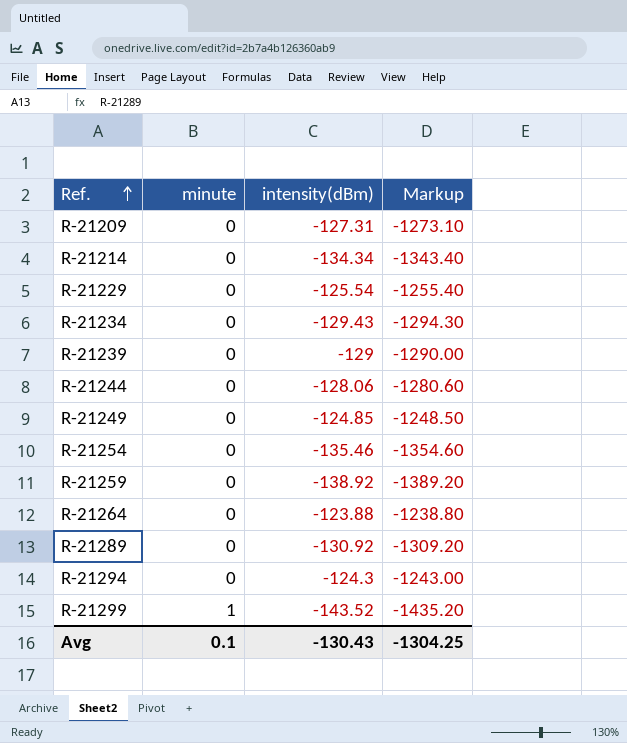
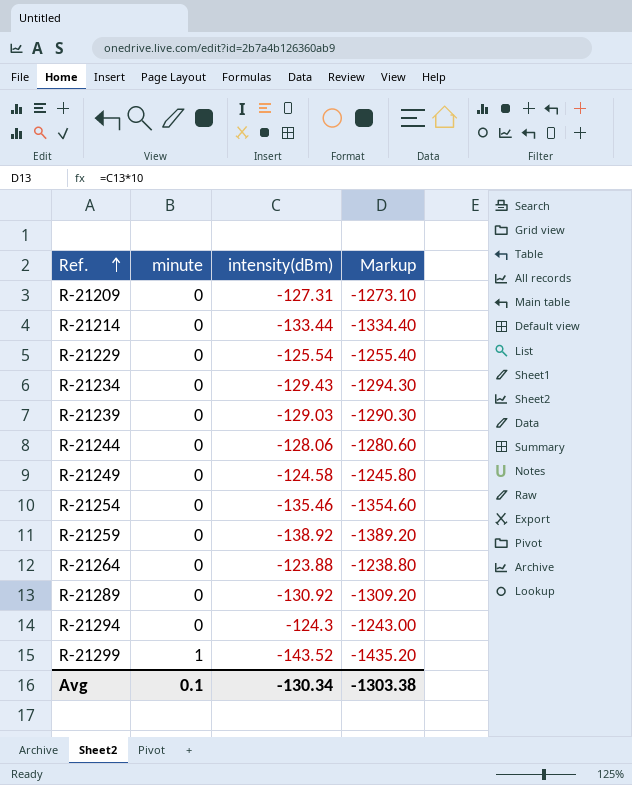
R-21214 | intensity(dBm): -134.34 -> -133.44
R-21214 | Markup: -1343.40 -> -1334.40
R-21239 | intensity(dBm): -129 -> -129.03
R-21239 | Markup: -1290.00 -> -1290.30
R-21249 | intensity(dBm): -124.85 -> -124.58
R-21249 | Markup: -1248.50 -> -1245.80
Avg | intensity(dBm): -130.43 -> -130.34
Avg | Markup: -1304.25 -> -1303.38

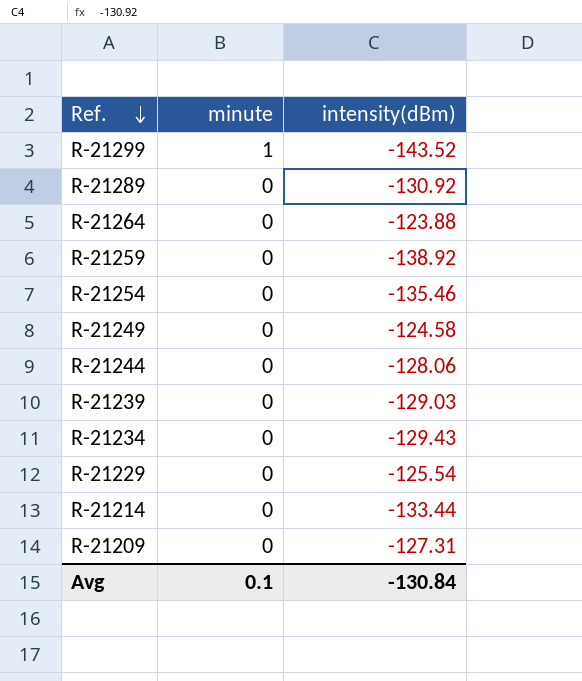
row order: Ref. ascending -> Ref. descending
column Markup | formula: [intensity(dBm)] * 10 -> none
row R-21294: 0 | -124.3 | -1243.00 -> none
Avg | intensity(dBm): -130.34 -> -130.84

